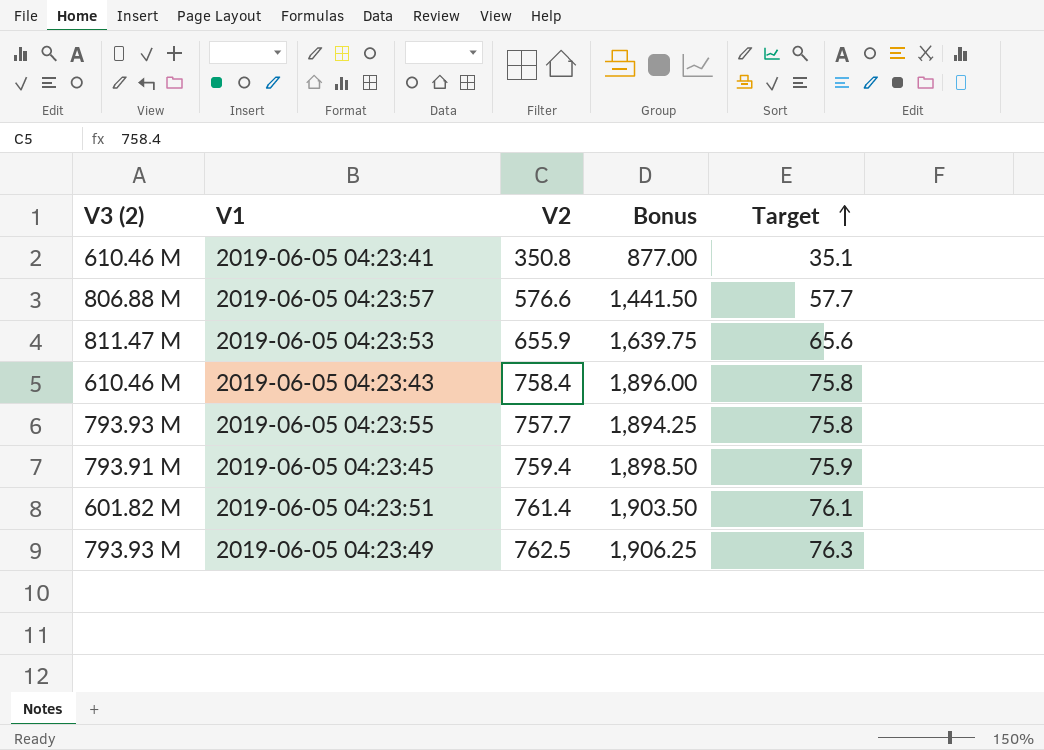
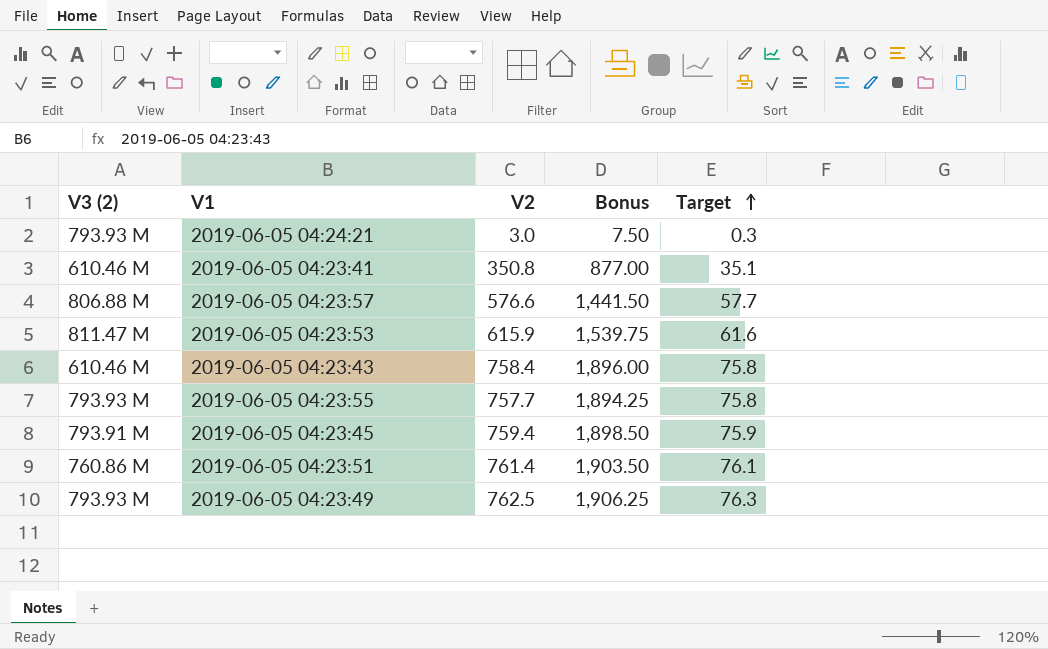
row 2019-06-05 04:24:21: none -> 793.93 M | 3.0 | 7.50 | 0.3
2019-06-05 04:23:53 | V2: 655.9 -> 615.9
2019-06-05 04:23:53 | Bonus: 1,639.75 -> 1,539.75
2019-06-05 04:23:53 | Target: 65.6 -> 61.6
2019-06-05 04:23:51 | V3 (2): 601.82 M -> 760.86 M

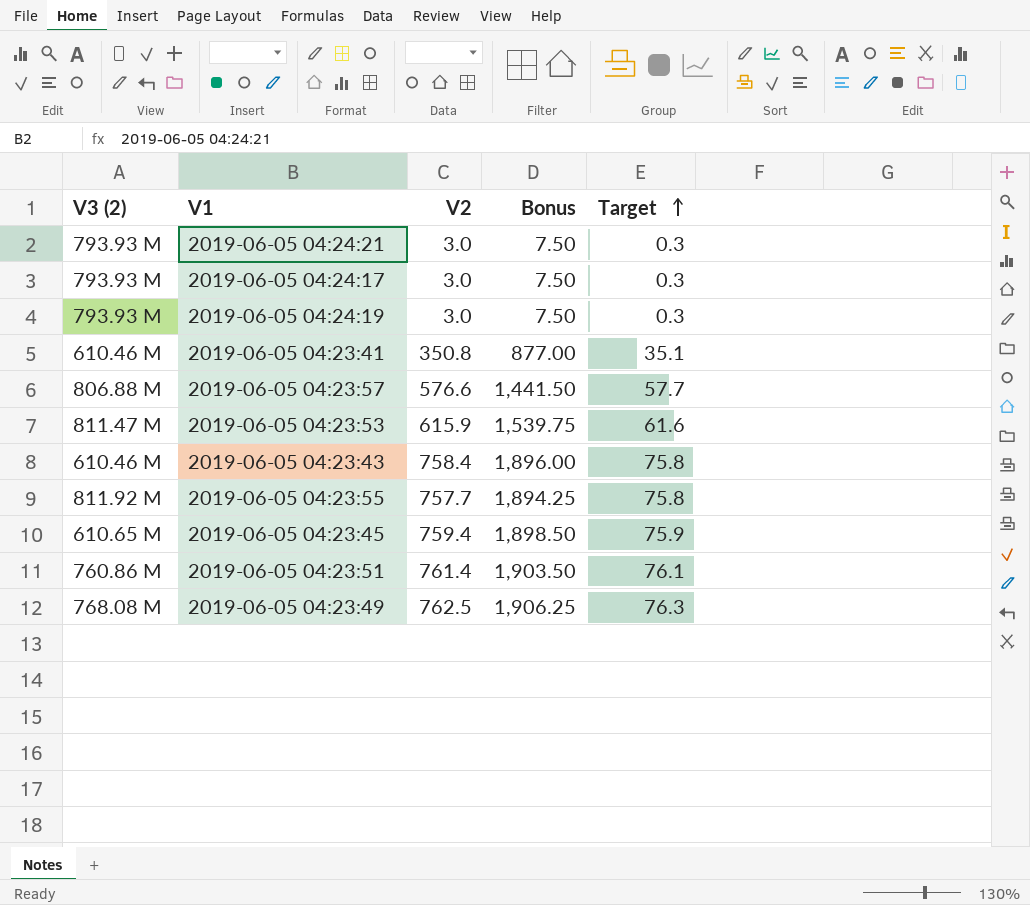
row 2019-06-05 04:24:17: none -> 793.93 M | 3.0 | 7.50 | 0.3
row 2019-06-05 04:24:19: none -> 793.93 M | 3.0 | 7.50 | 0.3
2019-06-05 04:23:55 | V3 (2): 793.93 M -> 811.92 M
2019-06-05 04:23:45 | V3 (2): 793.91 M -> 610.65 M
2019-06-05 04:23:49 | V3 (2): 793.93 M -> 768.08 M

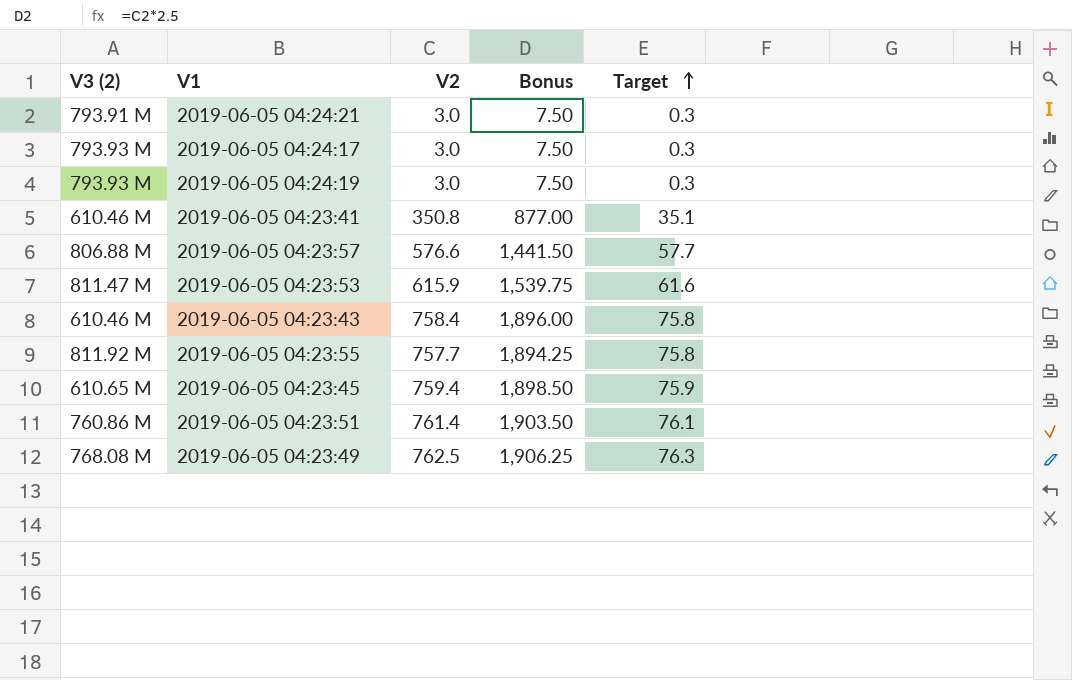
2019-06-05 04:24:21 | V3 (2): 793.93 M -> 793.91 M

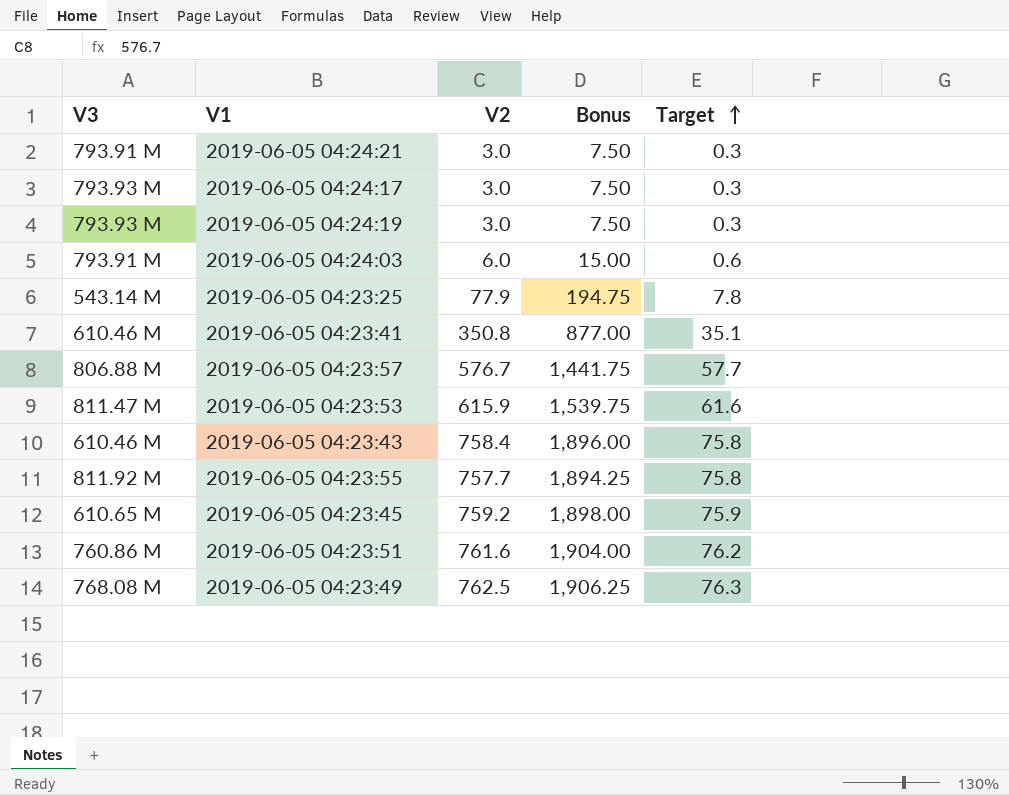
column name: V3 (2) -> V3
row 2019-06-05 04:24:03: none -> 793.91 M | 6.0 | 15.00 | 0.6
row 2019-06-05 04:23:25: none -> 543.14 M | 77.9 | 194.75 | 7.8
2019-06-05 04:23:57 | V2: 576.6 -> 576.7
2019-06-05 04:23:57 | Bonus: 1,441.50 -> 1,441.75
2019-06-05 04:23:45 | V2: 759.4 -> 759.2
2019-06-05 04:23:45 | Bonus: 1,898.50 -> 1,898.00
2019-06-05 04:23:51 | V2: 761.4 -> 761.6
2019-06-05 04:23:51 | Bonus: 1,903.50 -> 1,904.00
2019-06-05 04:23:51 | Target: 76.1 -> 76.2

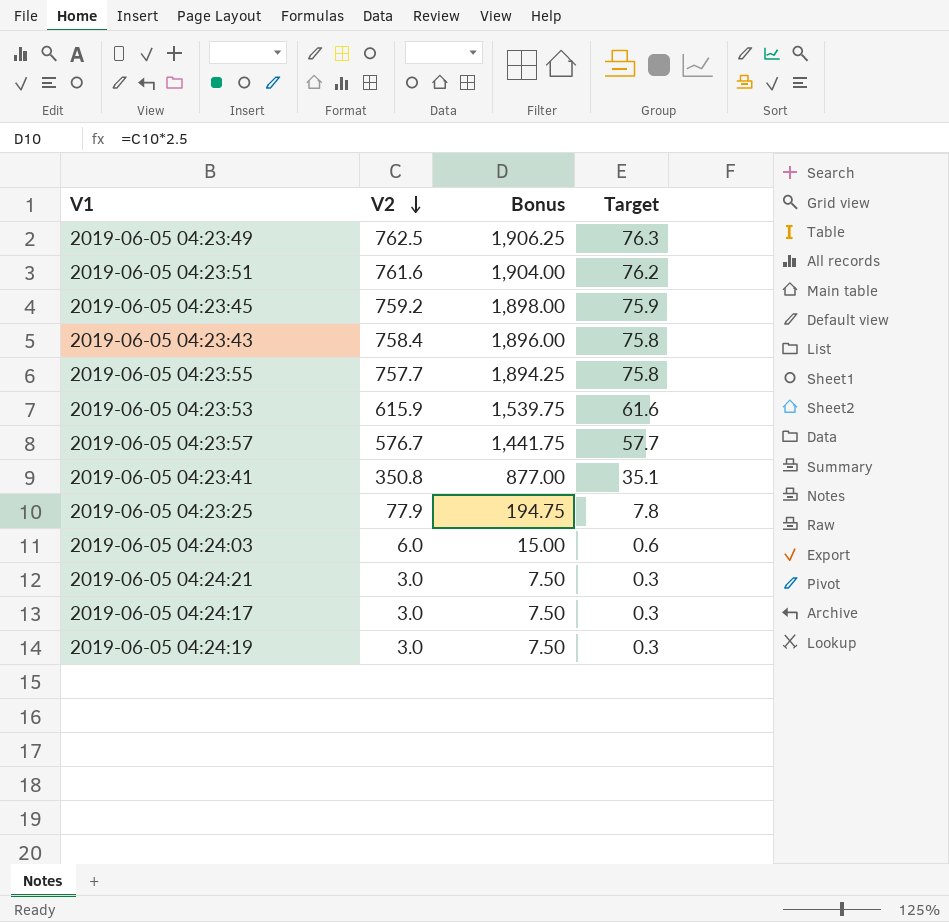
row order: Target ascending -> V2 descending
column V3 | position: 1 -> none

